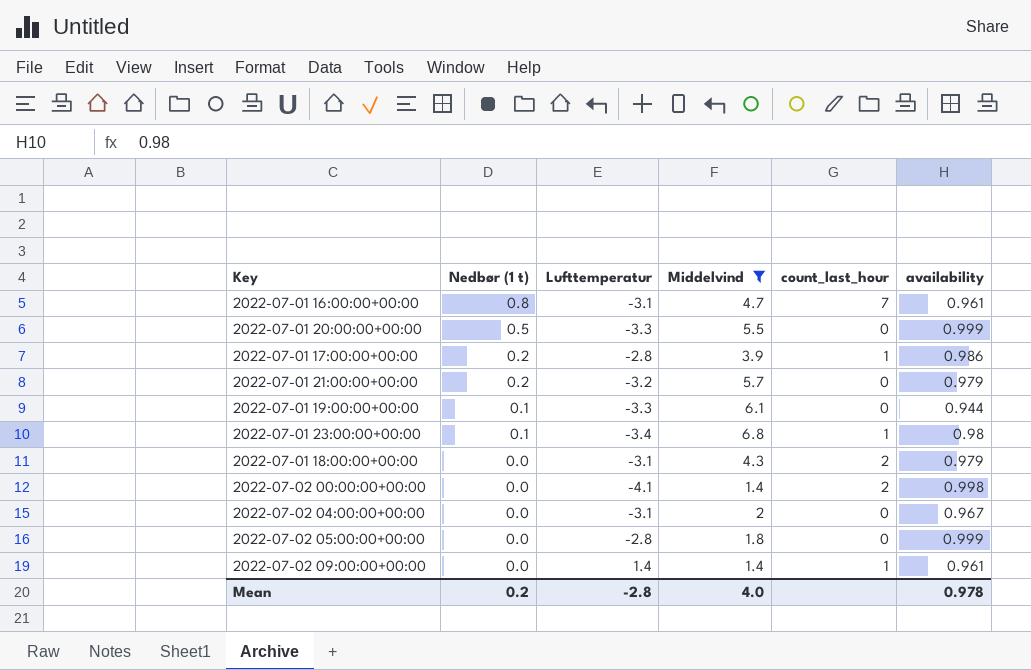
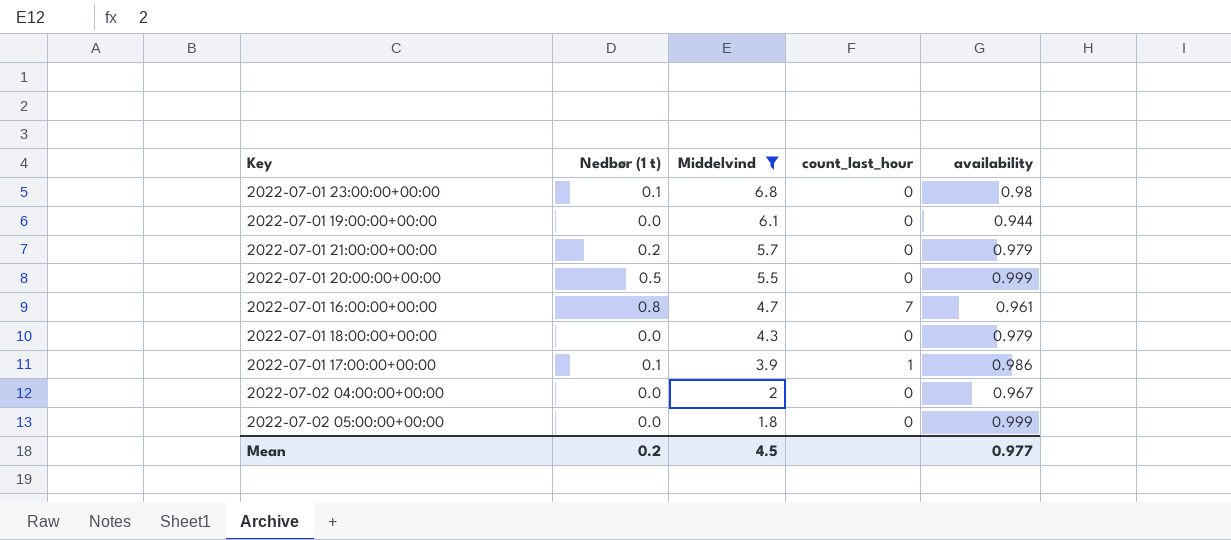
row order: Nedbør (1 t) descending -> Middelvind descending
column Lufttemperatur | position: 3 -> none
row 2022-07-02 00:00:00+00:00: 0.0 | -4.1 | 1.4 | 2 | 0.998 -> none
row 2022-07-02 09:00:00+00:00: 0.0 | 1.4 | 1.4 | 1 | 0.961 -> none
2022-07-01 23:00:00+00:00 | count_last_hour: 1 -> 0
2022-07-01 19:00:00+00:00 | Nedbør (1 t): 0.1 -> 0.0
2022-07-01 18:00:00+00:00 | count_last_hour: 2 -> 0
2022-07-01 17:00:00+00:00 | Nedbør (1 t): 0.2 -> 0.1
Mean | Middelvind: 4.0 -> 4.5
Mean | availability: 0.978 -> 0.977

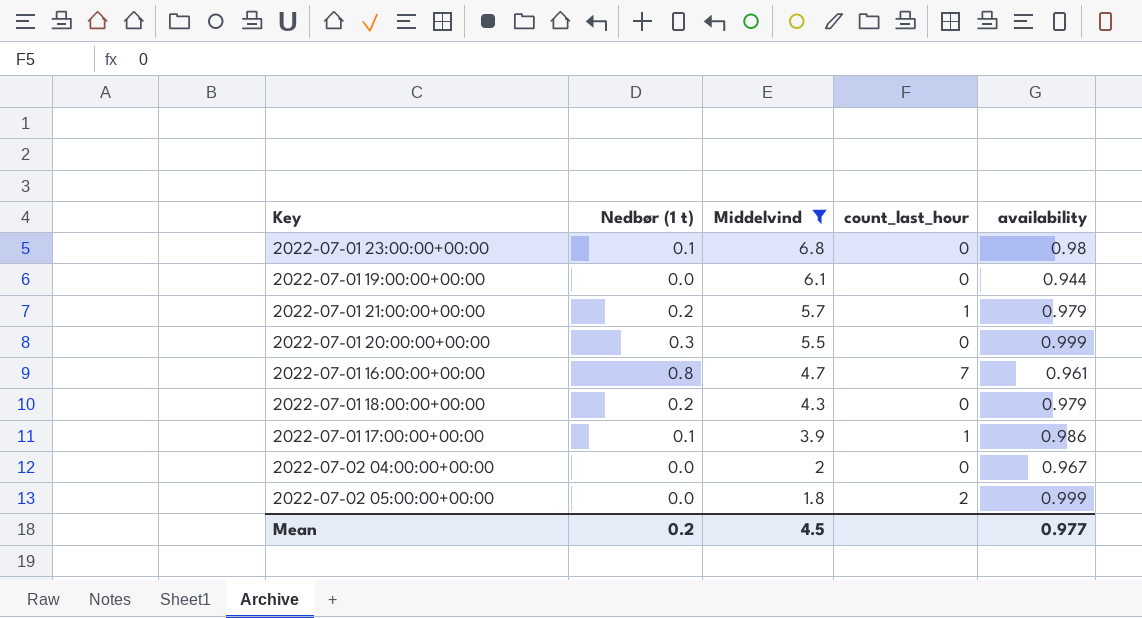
2022-07-01 21:00:00+00:00 | count_last_hour: 0 -> 1
2022-07-01 20:00:00+00:00 | Nedbør (1 t): 0.5 -> 0.3
2022-07-01 18:00:00+00:00 | Nedbør (1 t): 0.0 -> 0.2
2022-07-02 05:00:00+00:00 | count_last_hour: 0 -> 2

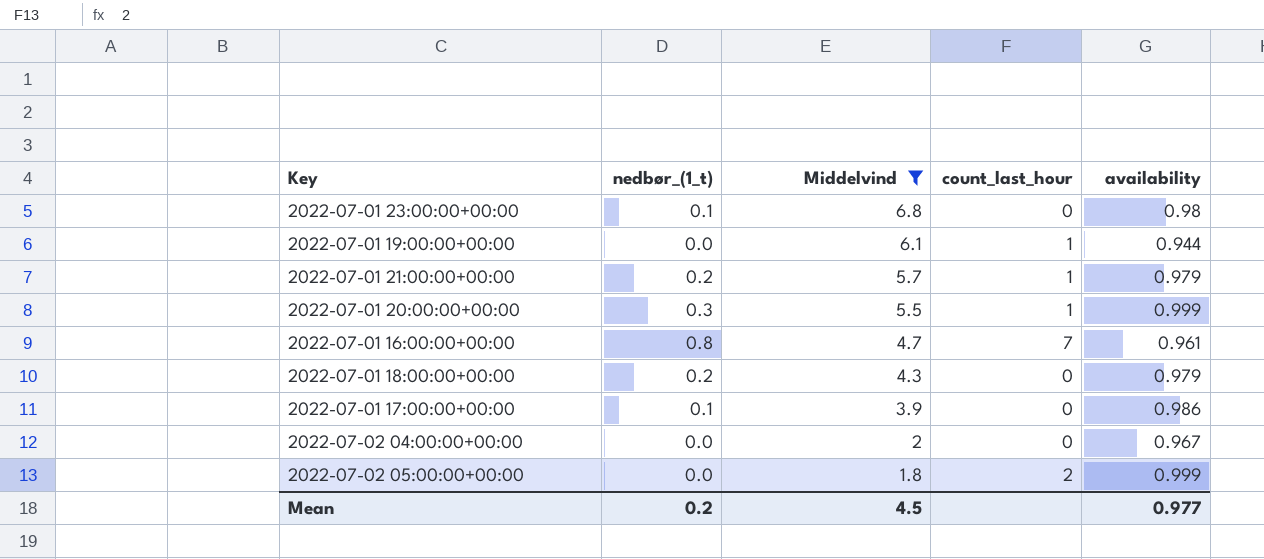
column name: Nedbør (1 t) -> nedbør_(1_t)
2022-07-01 19:00:00+00:00 | count_last_hour: 0 -> 1
2022-07-01 20:00:00+00:00 | count_last_hour: 0 -> 1
2022-07-01 17:00:00+00:00 | count_last_hour: 1 -> 0

